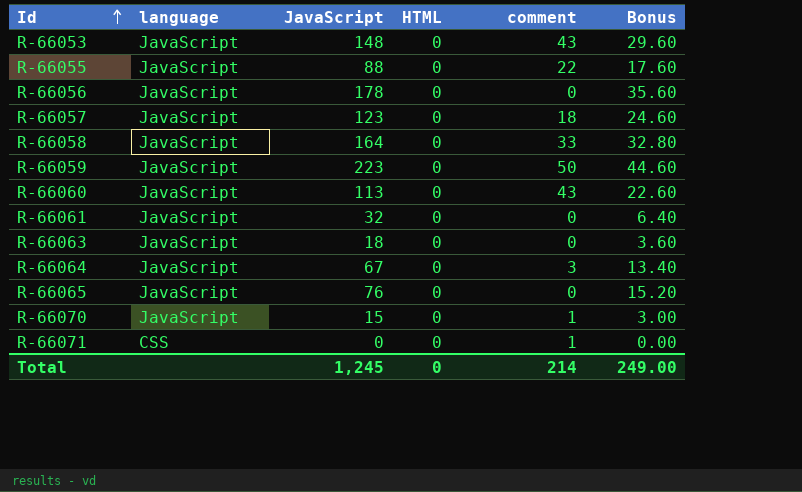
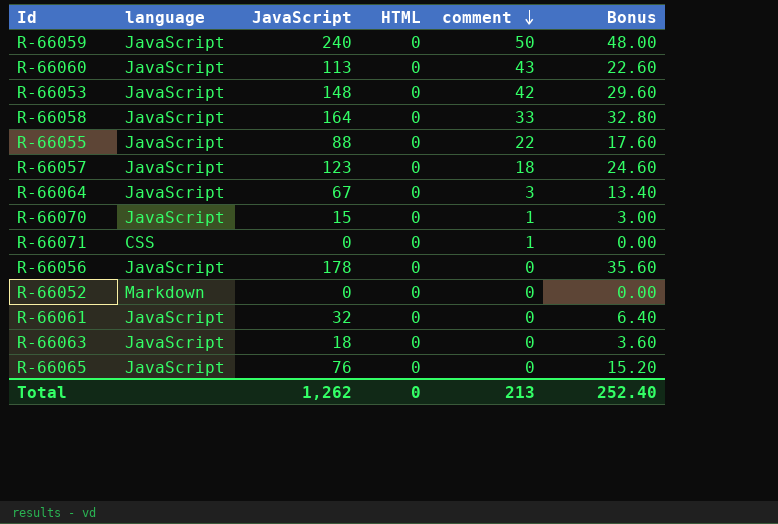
row order: Id ascending -> comment descending
R-66059 | JavaScript: 223 -> 240
R-66059 | Bonus: 44.60 -> 48.00
R-66053 | comment: 43 -> 42
row R-66052: none -> Markdown | 0 | 0 | 0 | 0.00
Total | JavaScript: 1,245 -> 1,262
Total | comment: 214 -> 213
Total | Bonus: 249.00 -> 252.40

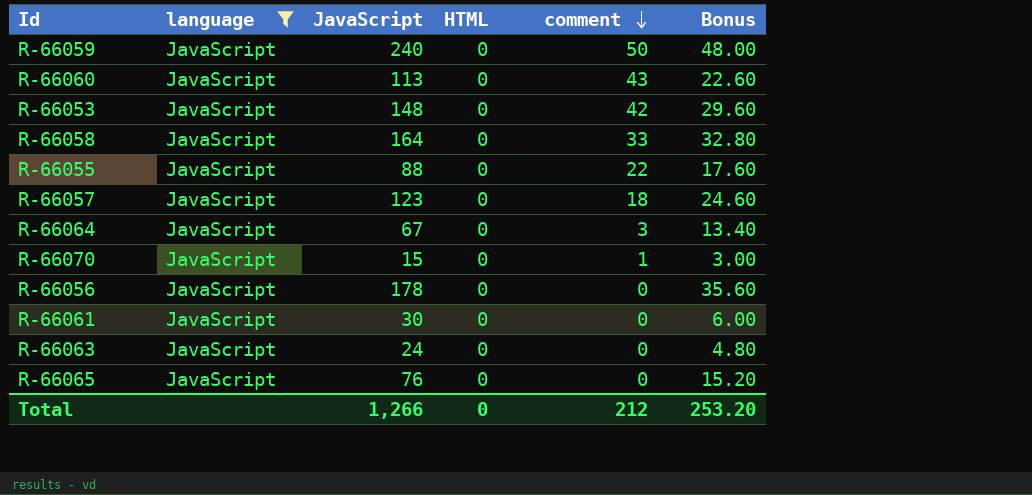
filter: none -> language = JavaScript
R-66061 | JavaScript: 32 -> 30
R-66061 | Bonus: 6.40 -> 6.00
R-66063 | JavaScript: 18 -> 24
R-66063 | Bonus: 3.60 -> 4.80
Total | JavaScript: 1,262 -> 1,266
Total | comment: 213 -> 212
Total | Bonus: 252.40 -> 253.20

